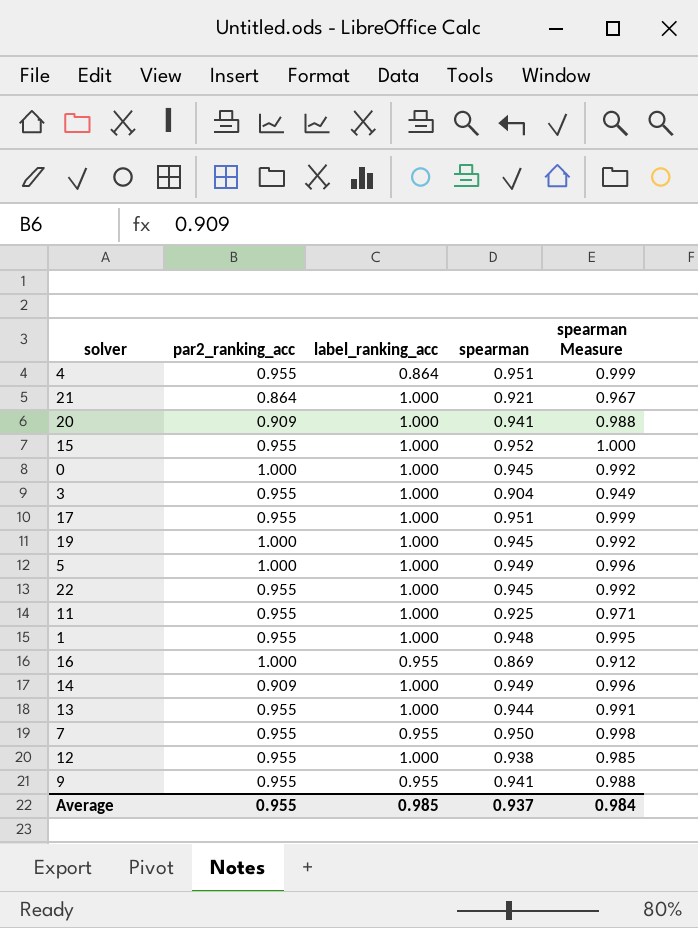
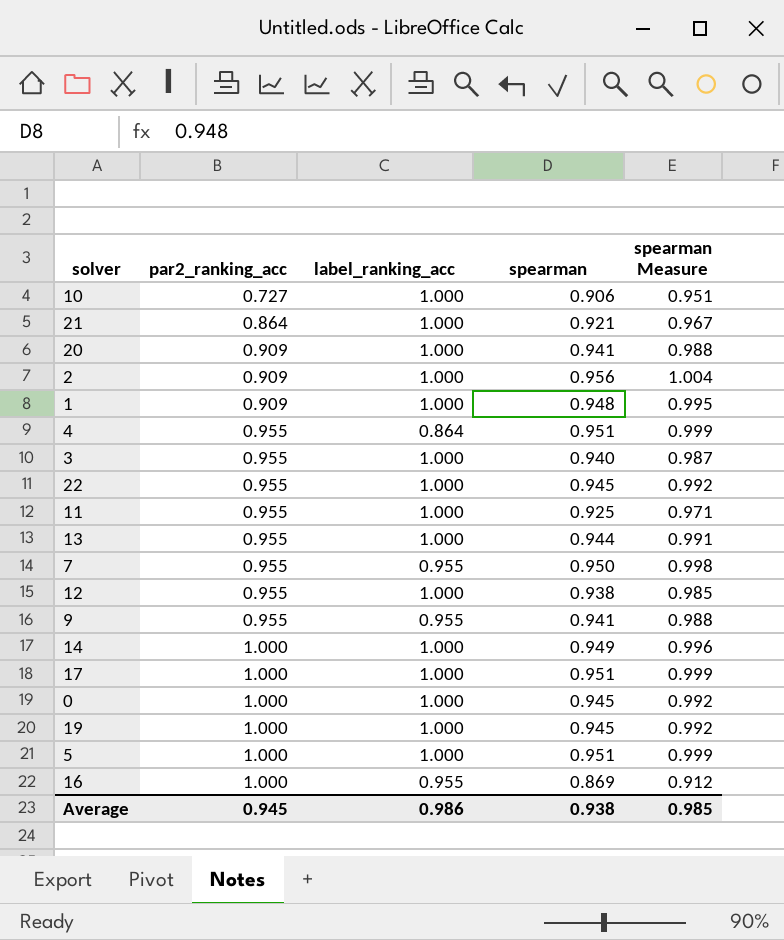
row order: none -> par2_ranking_acc ascending
row 15: 0.955 | 1.000 | 0.952 | 1.000 -> none
row 10: none -> 0.727 | 1.000 | 0.906 | 0.951
row 2: none -> 0.909 | 1.000 | 0.956 | 1.004
1 | par2_ranking_acc: 0.955 -> 0.909
3 | spearman: 0.904 -> 0.940
3 | spearman Measure: 0.949 -> 0.987
14 | par2_ranking_acc: 0.909 -> 1.000
17 | par2_ranking_acc: 0.955 -> 1.000
5 | spearman: 0.949 -> 0.951
5 | spearman Measure: 0.996 -> 0.999
Average | par2_ranking_acc: 0.955 -> 0.945
Average | label_ranking_acc: 0.985 -> 0.986
Average | spearman: 0.937 -> 0.938
Average | spearman Measure: 0.984 -> 0.985

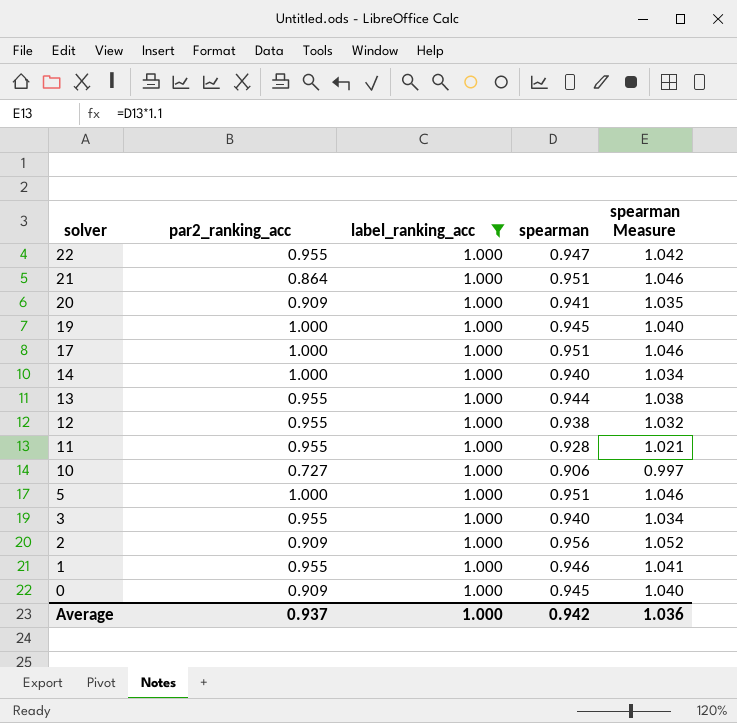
filter: none -> label_ranking_acc = 1.000
row order: par2_ranking_acc ascending -> solver descending
column spearman Measure | formula: [spearman] * 1.05 -> [spearman] * 1.1
22 | spearman: 0.945 -> 0.947
21 | spearman: 0.921 -> 0.951
14 | spearman: 0.949 -> 0.940
11 | spearman: 0.925 -> 0.928
1 | par2_ranking_acc: 0.909 -> 0.955
1 | spearman: 0.948 -> 0.946
0 | par2_ranking_acc: 1.000 -> 0.909
Average | par2_ranking_acc: 0.945 -> 0.937
Average | label_ranking_acc: 0.986 -> 1.000
Average | spearman: 0.938 -> 0.942
Average | spearman Measure: 0.985 -> 1.036

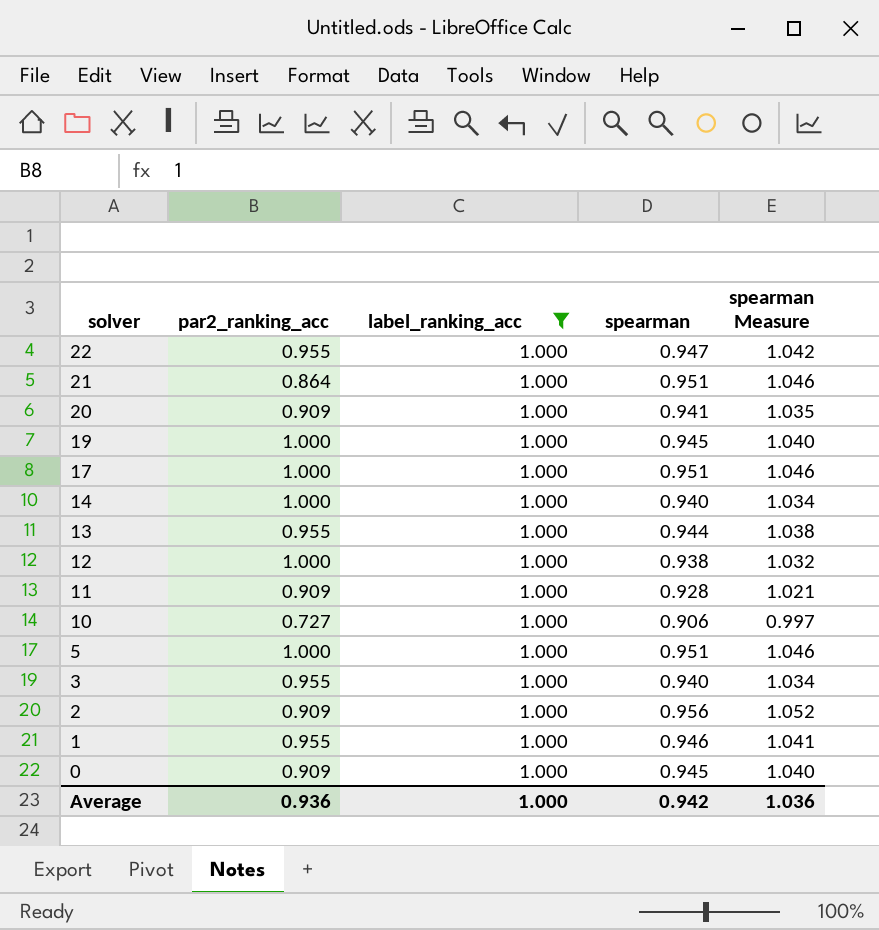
12 | par2_ranking_acc: 0.955 -> 1.000
11 | par2_ranking_acc: 0.955 -> 0.909
Average | par2_ranking_acc: 0.937 -> 0.936

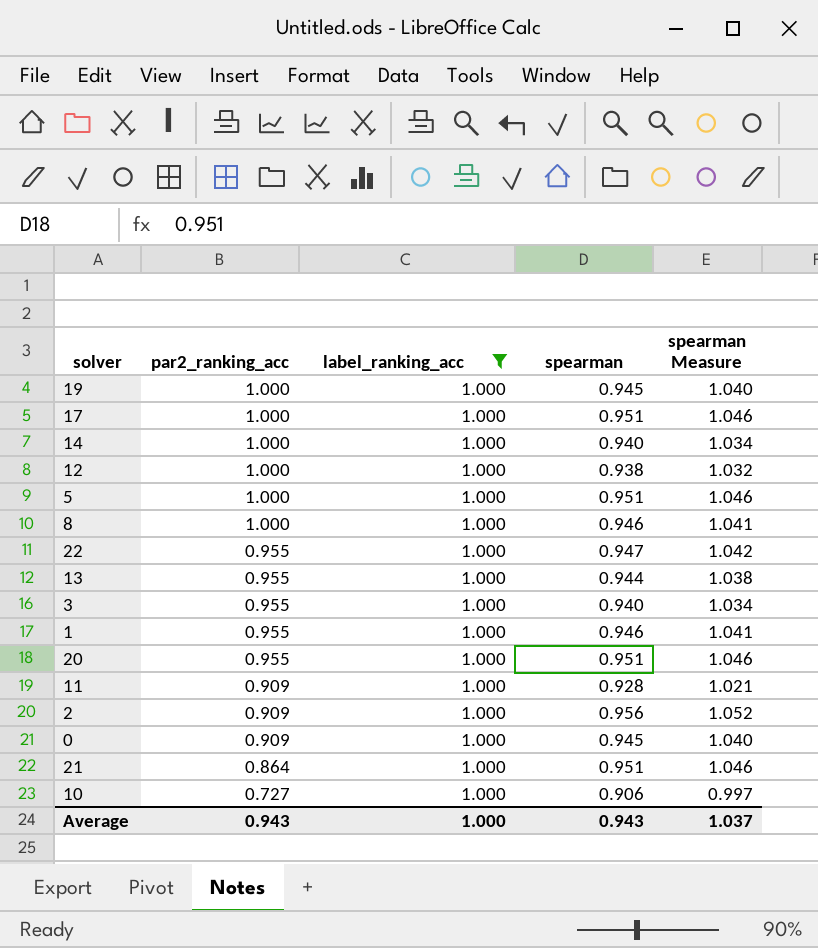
row order: solver descending -> par2_ranking_acc descending
row 8: none -> 1.000 | 1.000 | 0.946 | 1.041
20 | par2_ranking_acc: 0.909 -> 0.955
20 | spearman: 0.941 -> 0.951
20 | spearman Measure: 1.035 -> 1.046
Average | par2_ranking_acc: 0.936 -> 0.943
Average | spearman: 0.942 -> 0.943
Average | spearman Measure: 1.036 -> 1.037

